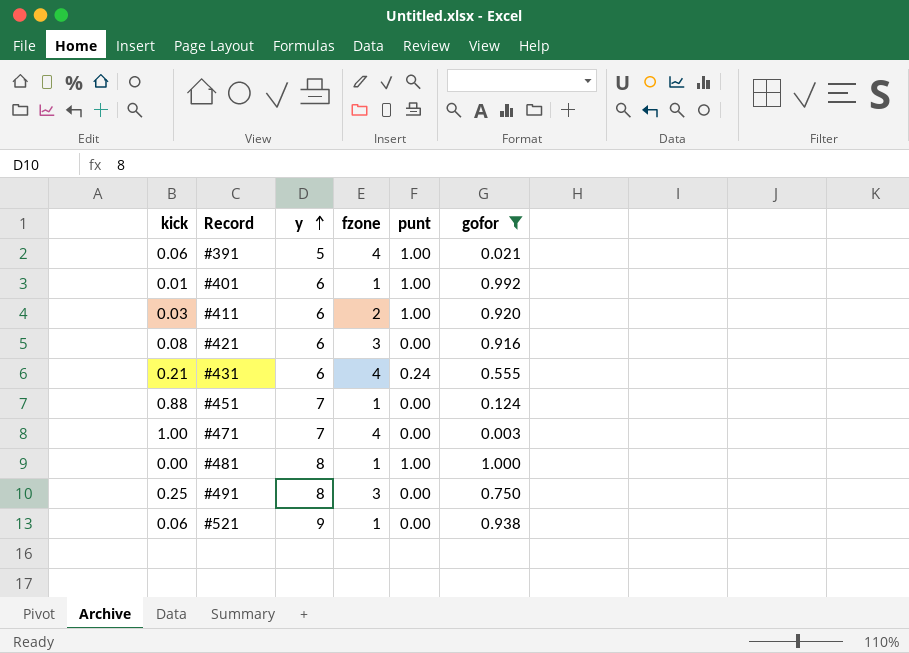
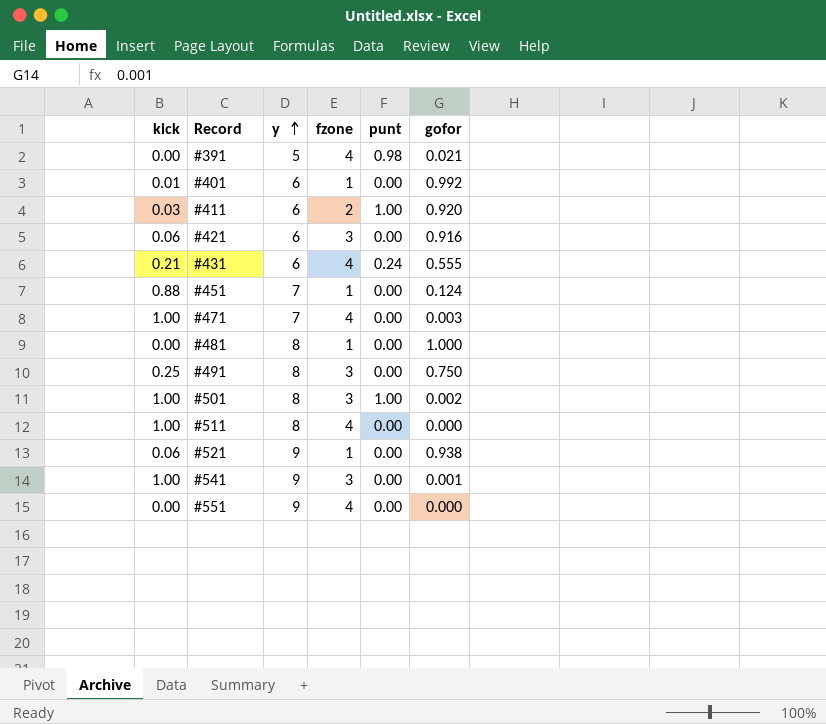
filter: gofor >= 0.003 -> none
#391 | kick: 0.06 -> 0.00
#391 | punt: 1.00 -> 0.98
#401 | punt: 1.00 -> 0.00
#421 | kick: 0.08 -> 0.06
#481 | punt: 1.00 -> 0.00

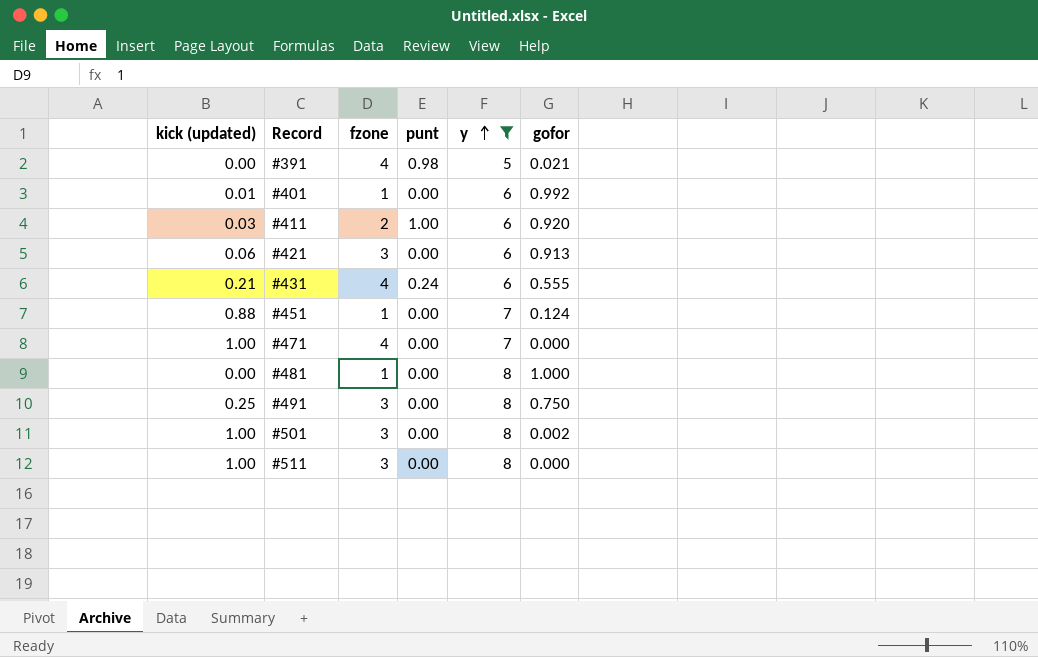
filter: none -> y != 9
column name: kick -> kick (updated)
column y | position: 3 -> 5
#421 | gofor: 0.916 -> 0.913
#471 | gofor: 0.003 -> 0.000
#501 | punt: 1.00 -> 0.00
#511 | fzone: 4 -> 3

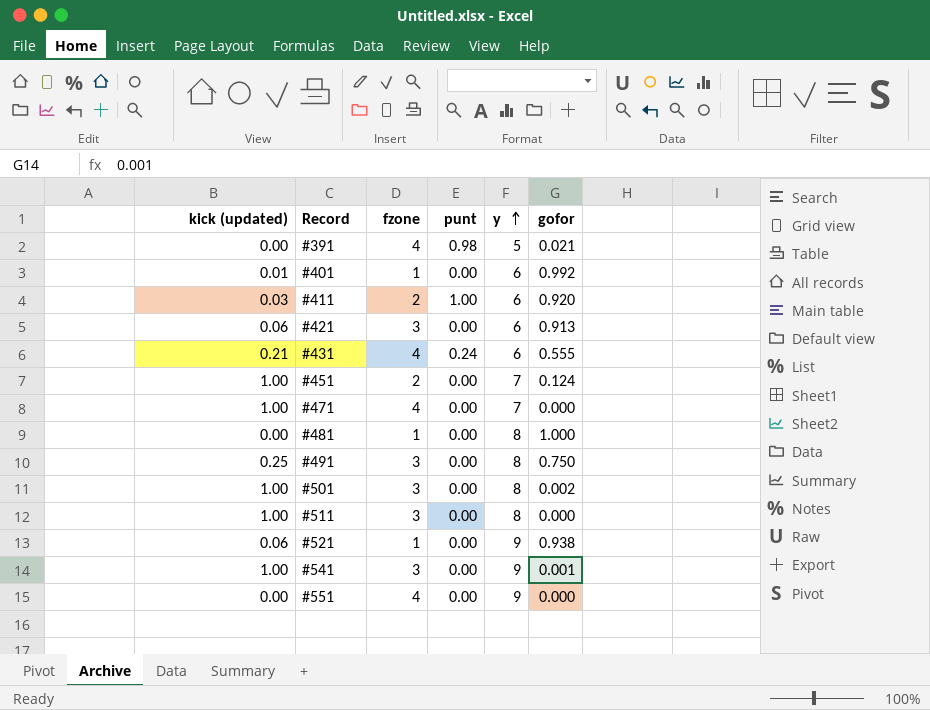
filter: y != 9 -> none
#451 | kick (updated): 0.88 -> 1.00
#451 | fzone: 1 -> 2

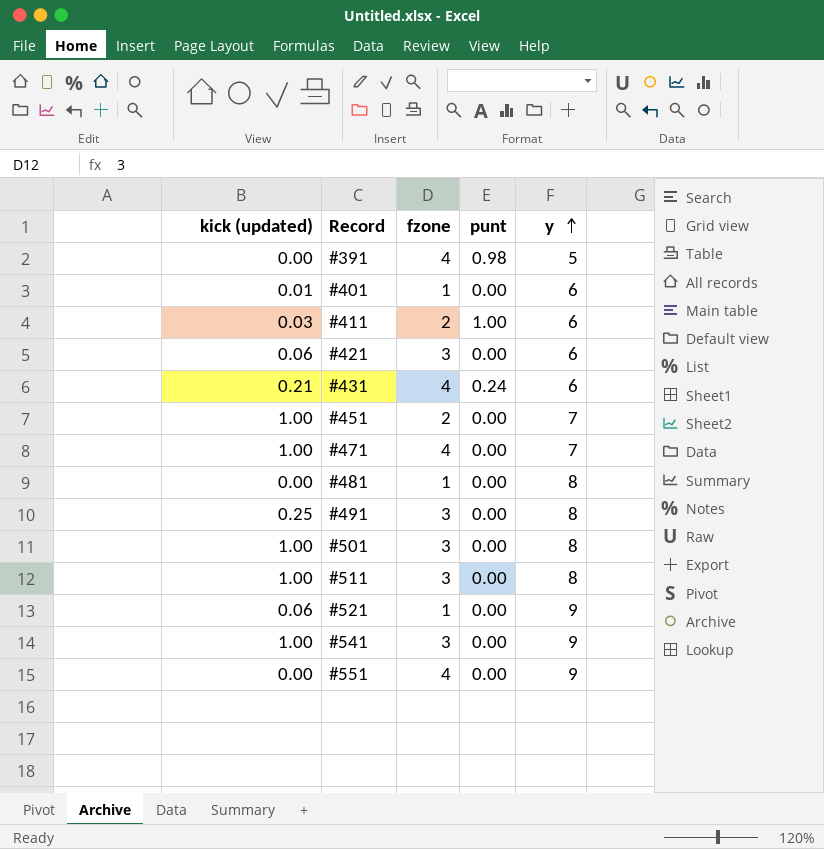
column gofor | position: 6 -> none

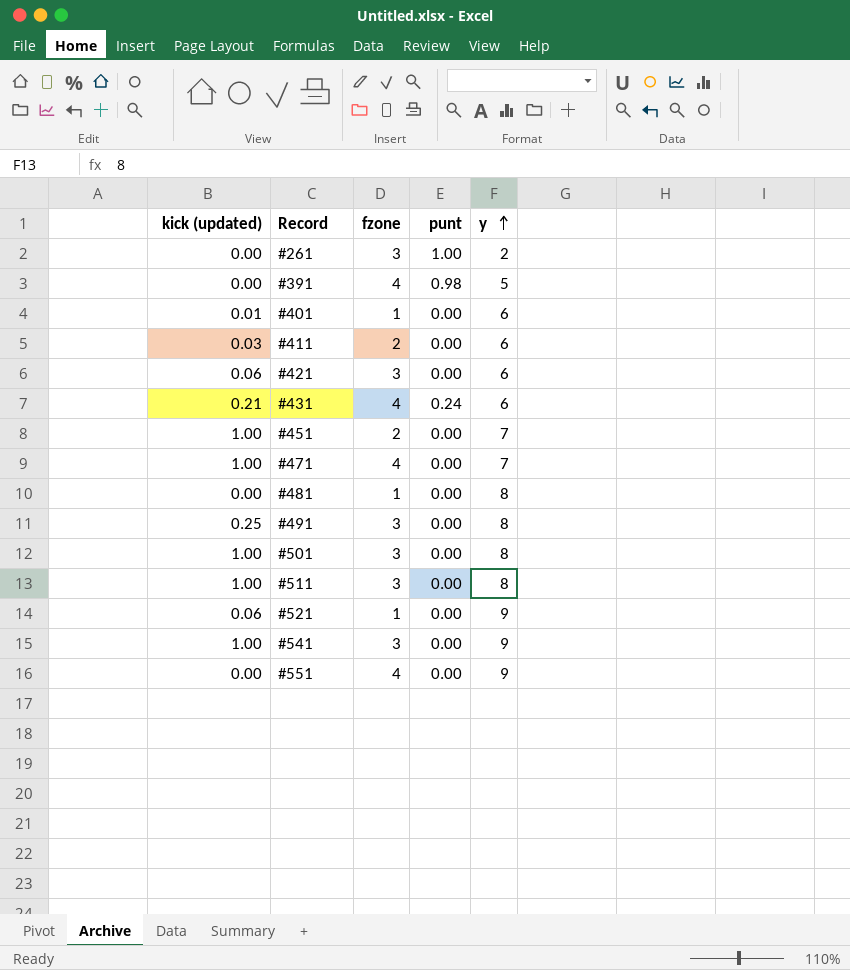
row #261: none -> 0.00 | 3 | 1.00 | 2
#411 | punt: 1.00 -> 0.00

